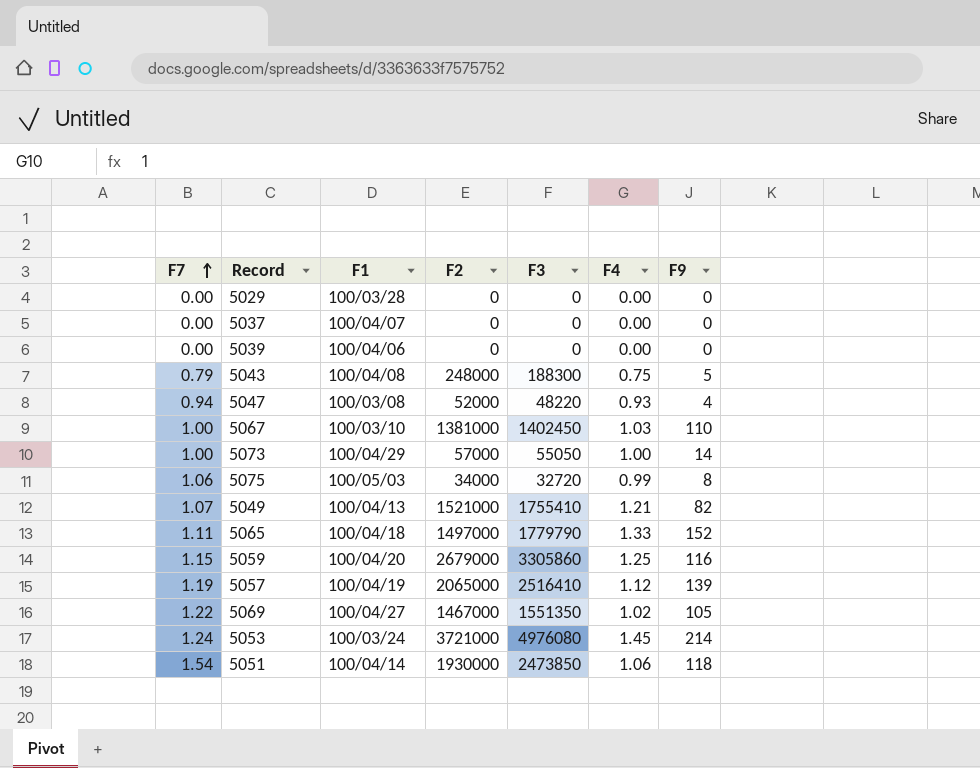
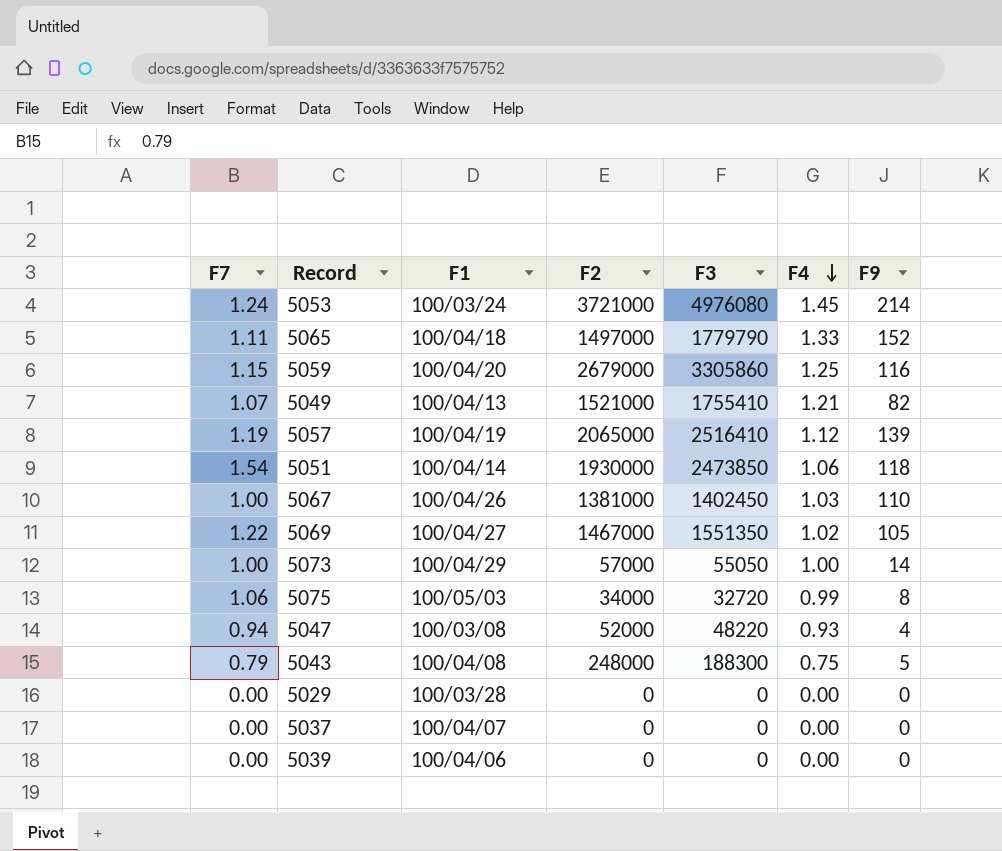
row order: F7 ascending -> F4 descending
5067 | F1: 100/03/10 -> 100/04/26

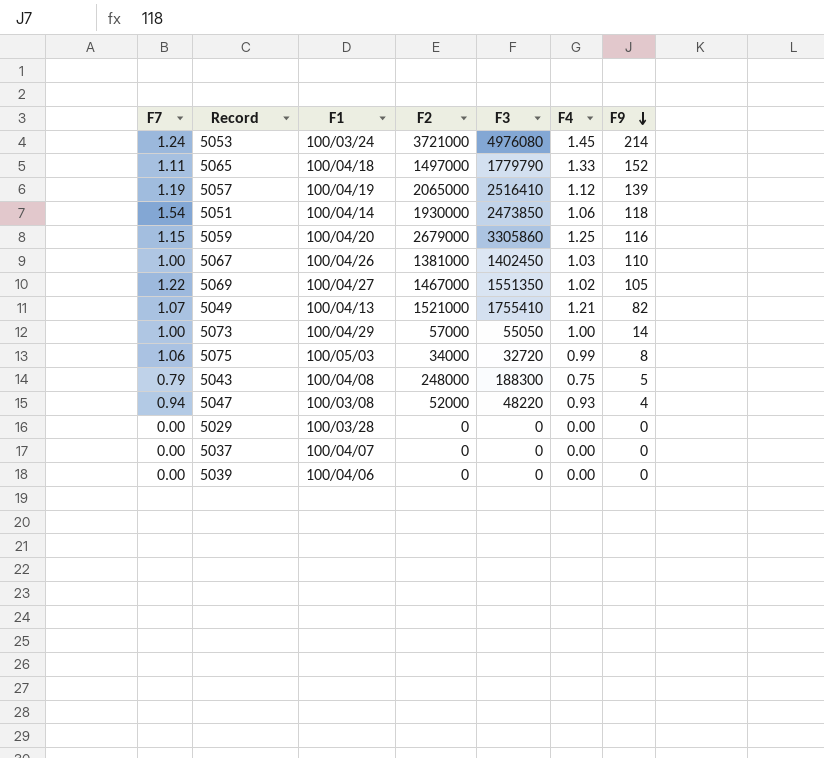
row order: F4 descending -> F9 descending

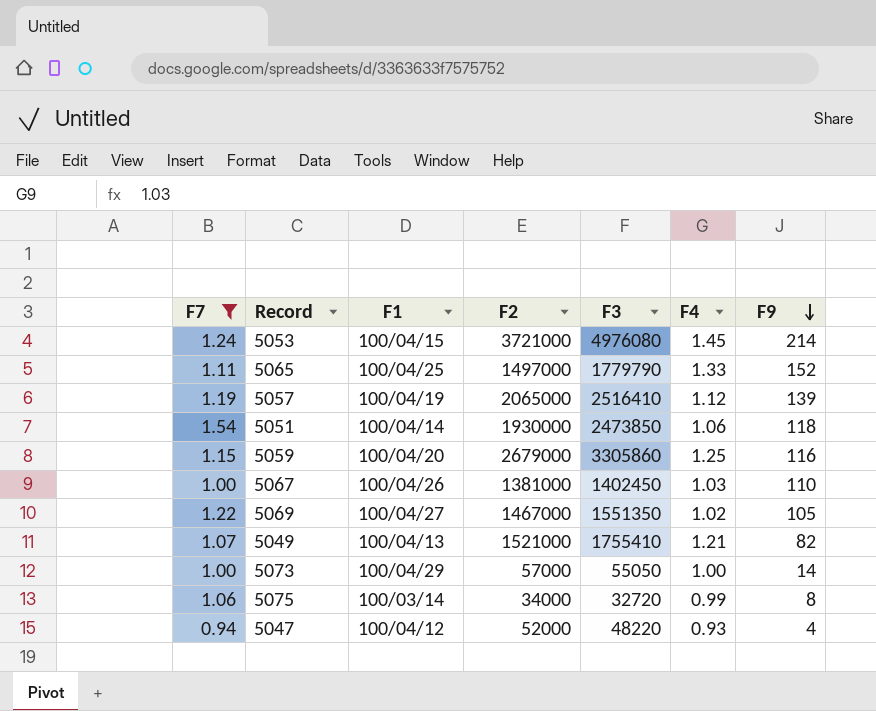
filter: none -> F7 >= 0.94
5053 | F1: 100/03/24 -> 100/04/15
5065 | F1: 100/04/18 -> 100/04/25
5075 | F1: 100/05/03 -> 100/03/14
5047 | F1: 100/03/08 -> 100/04/12

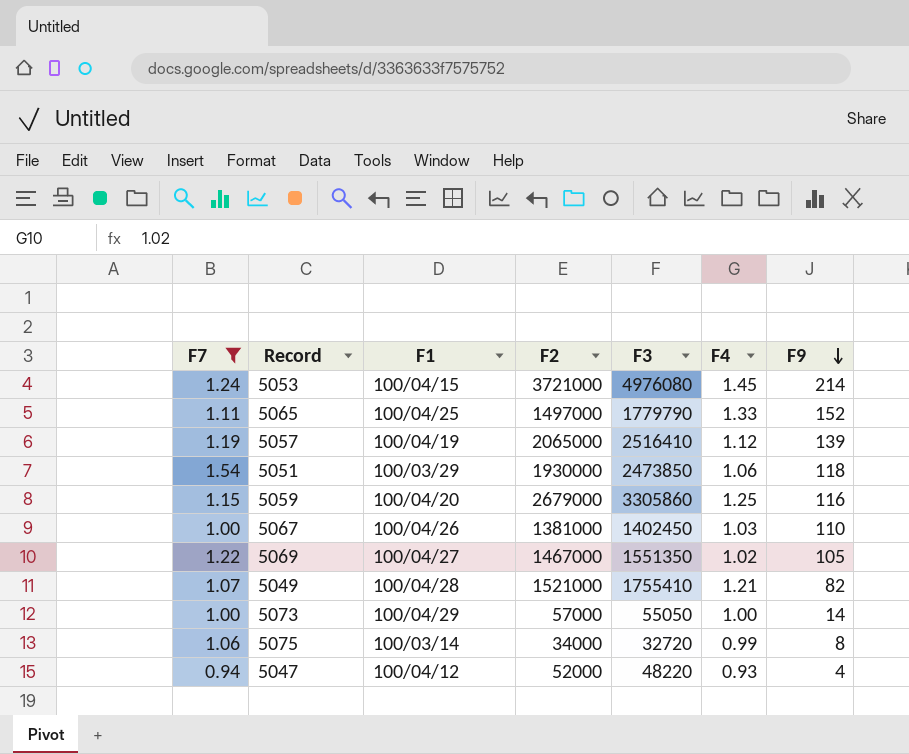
5051 | F1: 100/04/14 -> 100/03/29
5049 | F1: 100/04/13 -> 100/04/28

